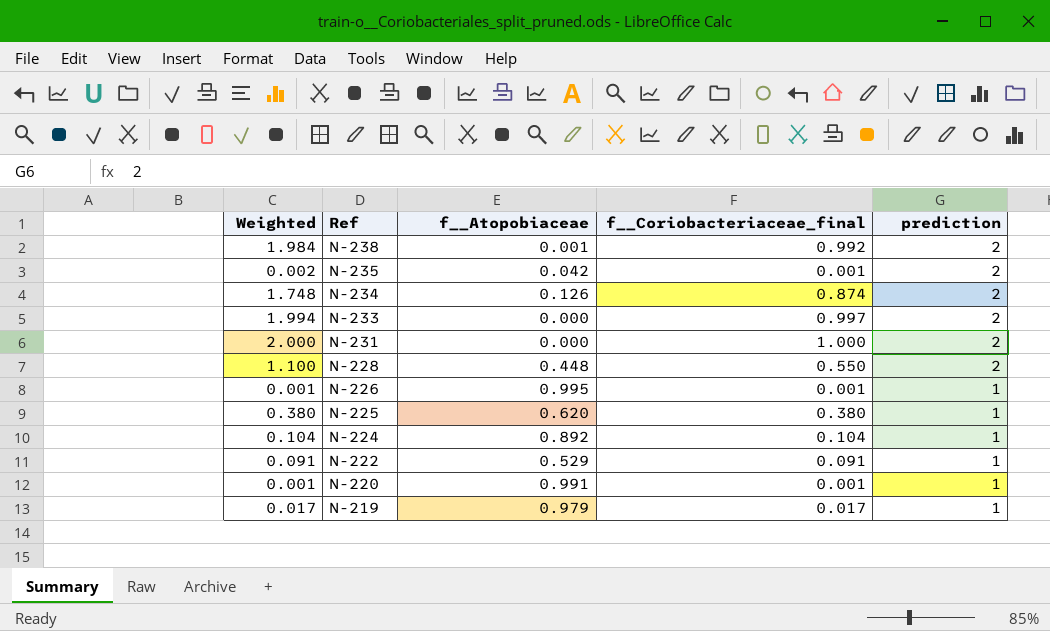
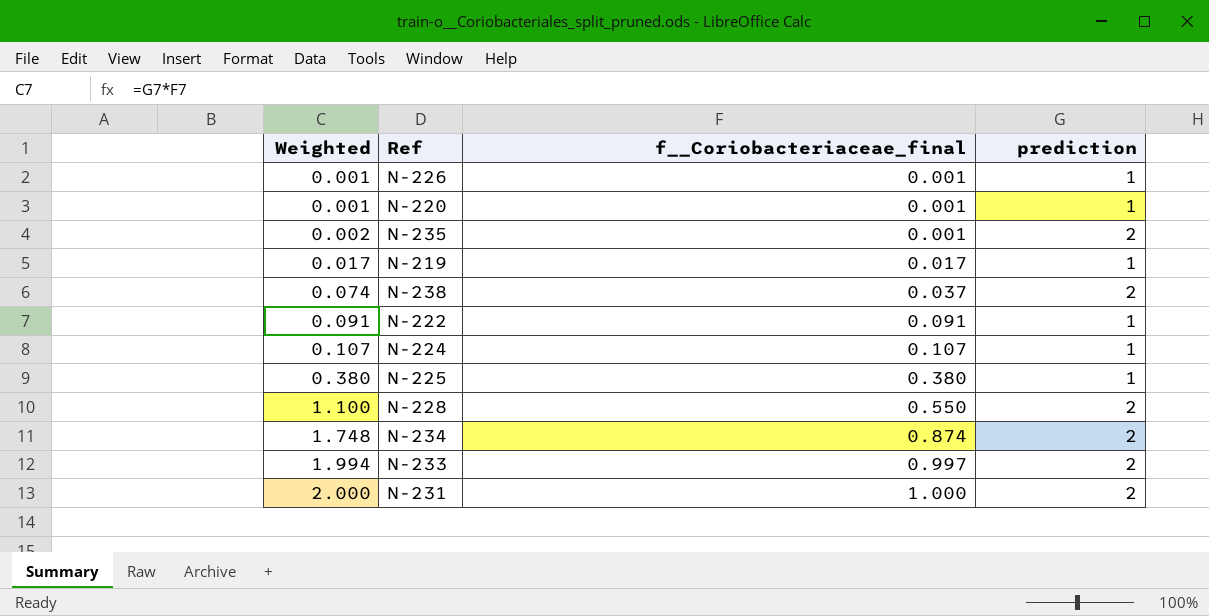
row order: Ref descending -> Weighted ascending
column f__Atopobiaceae | position: 3 -> none
N-238 | Weighted: 1.984 -> 0.074
N-238 | f__Coriobacteriaceae_final: 0.992 -> 0.037
N-224 | Weighted: 0.104 -> 0.107
N-224 | f__Coriobacteriaceae_final: 0.104 -> 0.107

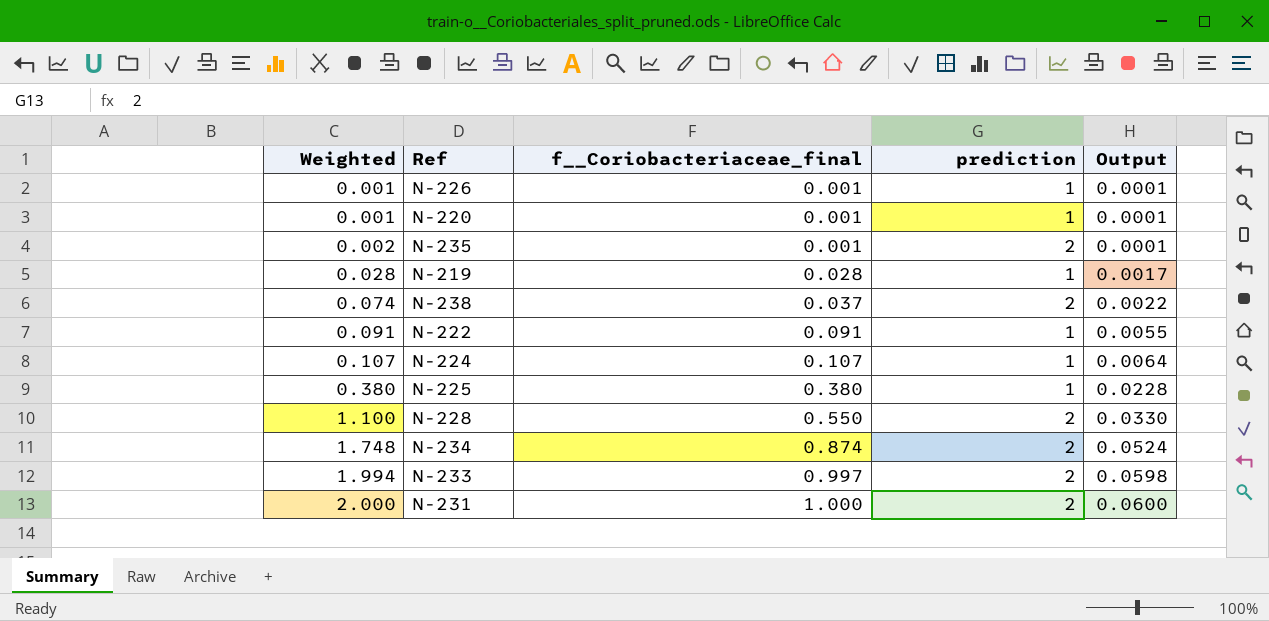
column Output | formula: none -> [f__Coriobacteriaceae_final] * 0.06
N-219 | Weighted: 0.017 -> 0.028
N-219 | f__Coriobacteriaceae_final: 0.017 -> 0.028

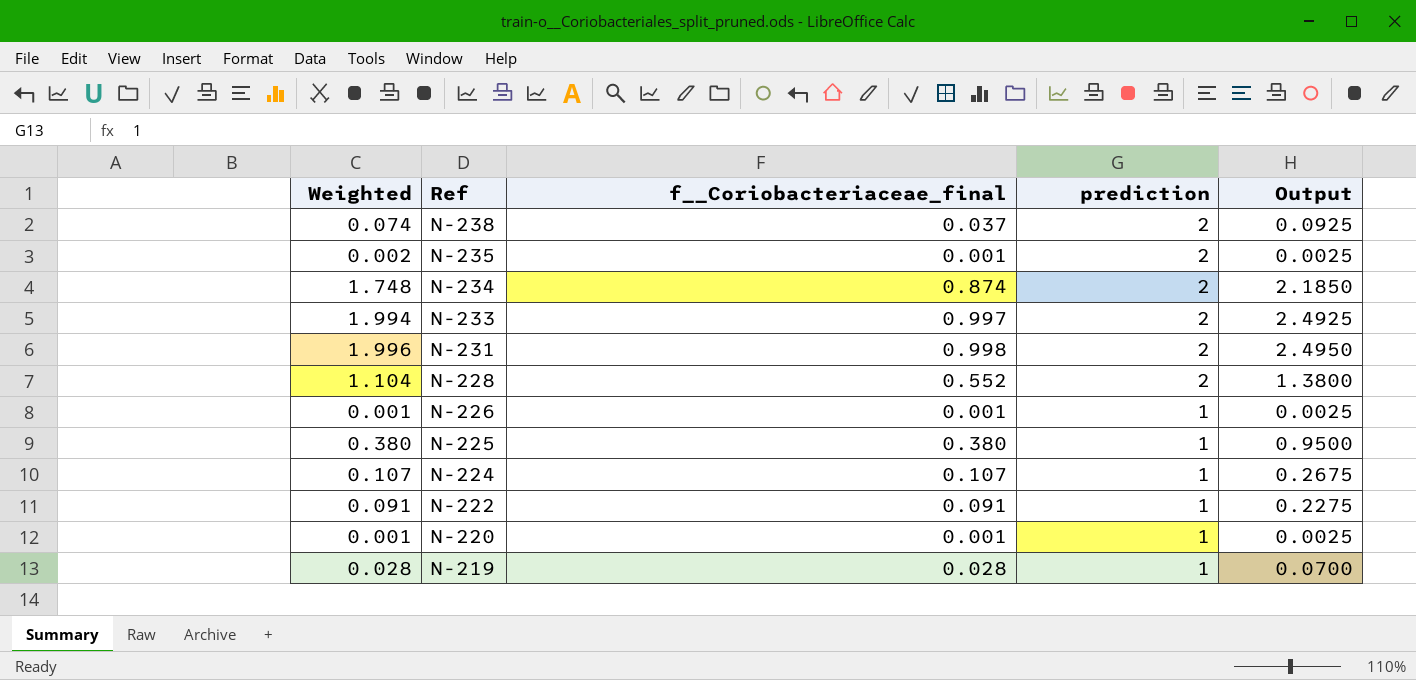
row order: Weighted ascending -> Ref descending
column Output | formula: [f__Coriobacteriaceae_final] * 0.06 -> [f__Coriobacteriaceae_final] * 2.5
N-231 | Weighted: 2.000 -> 1.996
N-231 | f__Coriobacteriaceae_final: 1.000 -> 0.998
N-228 | Weighted: 1.100 -> 1.104
N-228 | f__Coriobacteriaceae_final: 0.550 -> 0.552

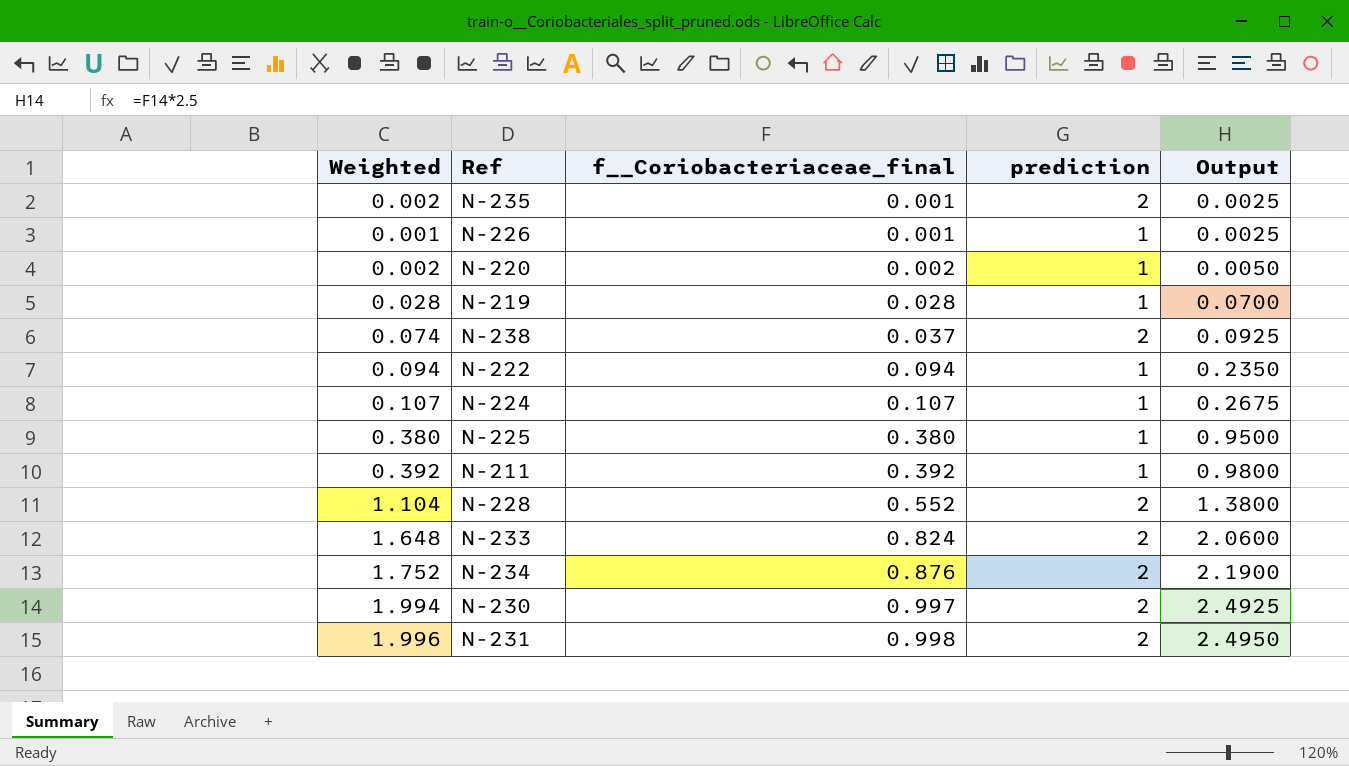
row order: Ref descending -> f__Coriobacteriaceae_final ascending
N-220 | Weighted: 0.001 -> 0.002
N-220 | f__Coriobacteriaceae_final: 0.001 -> 0.002
N-220 | Output: 0.0025 -> 0.0050
N-222 | Weighted: 0.091 -> 0.094
N-222 | f__Coriobacteriaceae_final: 0.091 -> 0.094
N-222 | Output: 0.2275 -> 0.2350
row N-211: none -> 0.392 | 0.392 | 1 | 0.9800
N-233 | Weighted: 1.994 -> 1.648
N-233 | f__Coriobacteriaceae_final: 0.997 -> 0.824
N-233 | Output: 2.4925 -> 2.0600
N-234 | Weighted: 1.748 -> 1.752
N-234 | f__Coriobacteriaceae_final: 0.874 -> 0.876
N-234 | Output: 2.1850 -> 2.1900
row N-230: none -> 1.994 | 0.997 | 2 | 2.4925

